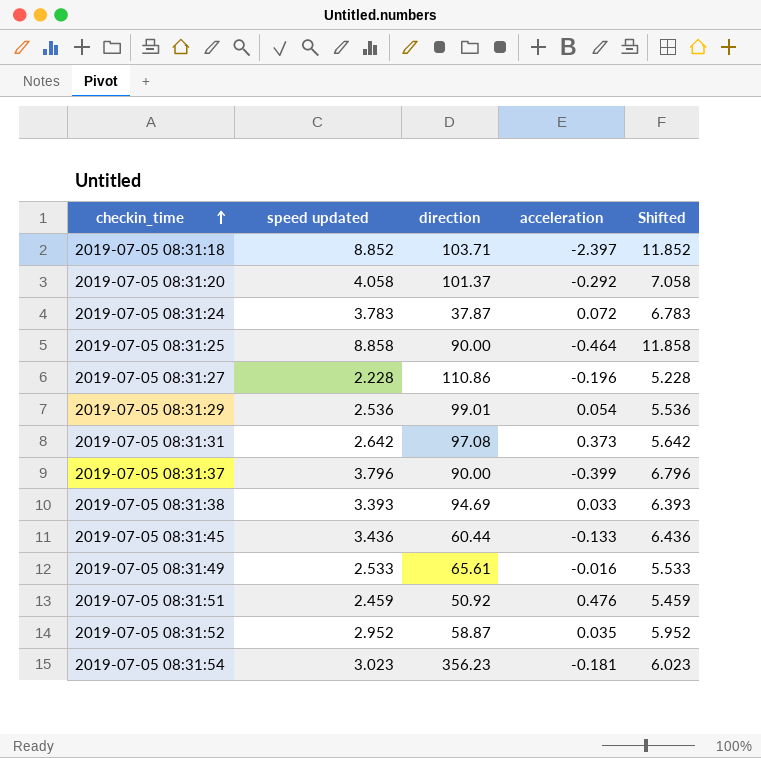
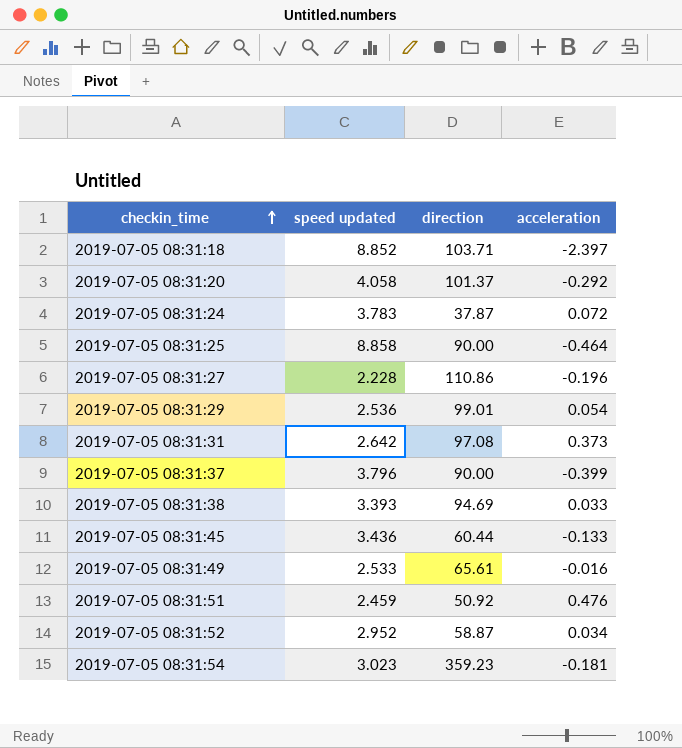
column Shifted | formula: [speed updated] + 3 -> none
2019-07-05 08:31:52 | acceleration: 0.035 -> 0.034
2019-07-05 08:31:54 | direction: 356.23 -> 359.23

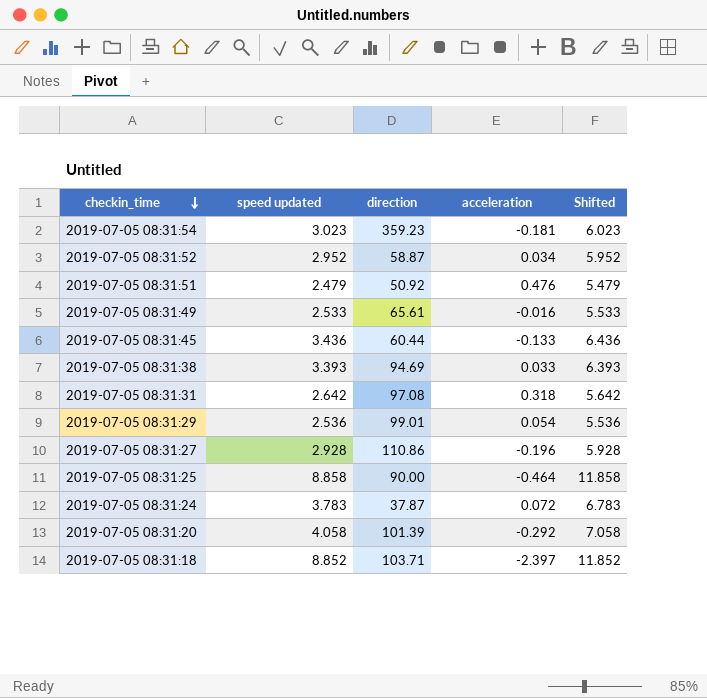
row order: checkin_time ascending -> checkin_time descending
column Shifted | formula: none -> [speed updated] + 3
row 2019-07-05 08:31:37: 3.796 | 90.00 | -0.399 -> none
2019-07-05 08:31:51 | speed updated: 2.459 -> 2.479
2019-07-05 08:31:31 | acceleration: 0.373 -> 0.318
2019-07-05 08:31:27 | speed updated: 2.228 -> 2.928
2019-07-05 08:31:20 | direction: 101.37 -> 101.39

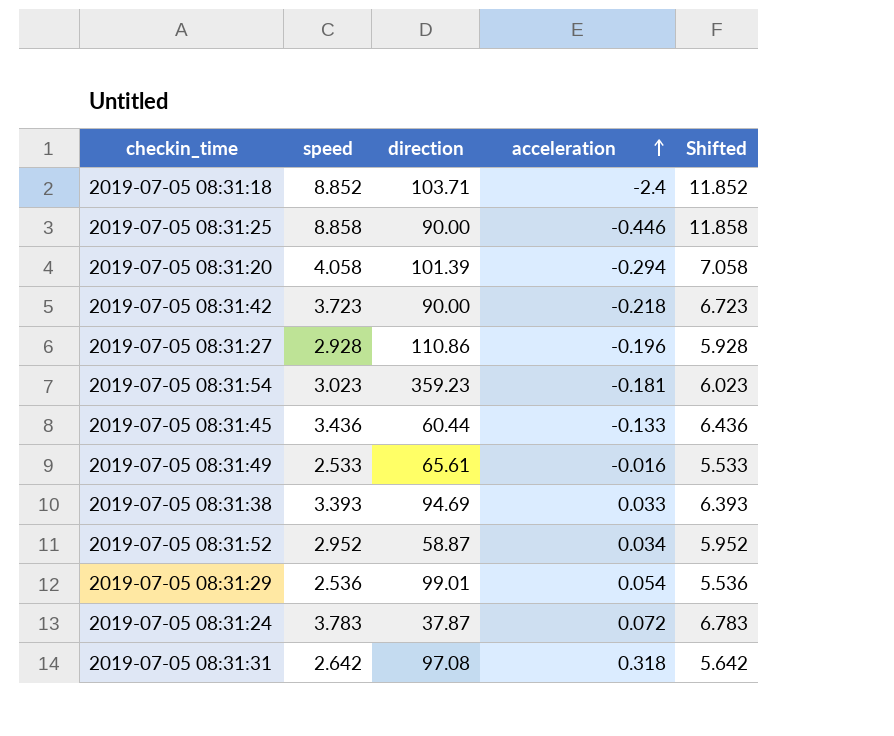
row order: checkin_time descending -> acceleration ascending
column name: speed updated -> speed
row 2019-07-05 08:31:51: 2.479 | 50.92 | 0.476 | 5.479 -> none
2019-07-05 08:31:18 | acceleration: -2.397 -> -2.4
2019-07-05 08:31:25 | acceleration: -0.464 -> -0.446
2019-07-05 08:31:20 | acceleration: -0.292 -> -0.294
row 2019-07-05 08:31:42: none -> 3.723 | 90.00 | -0.218 | 6.723

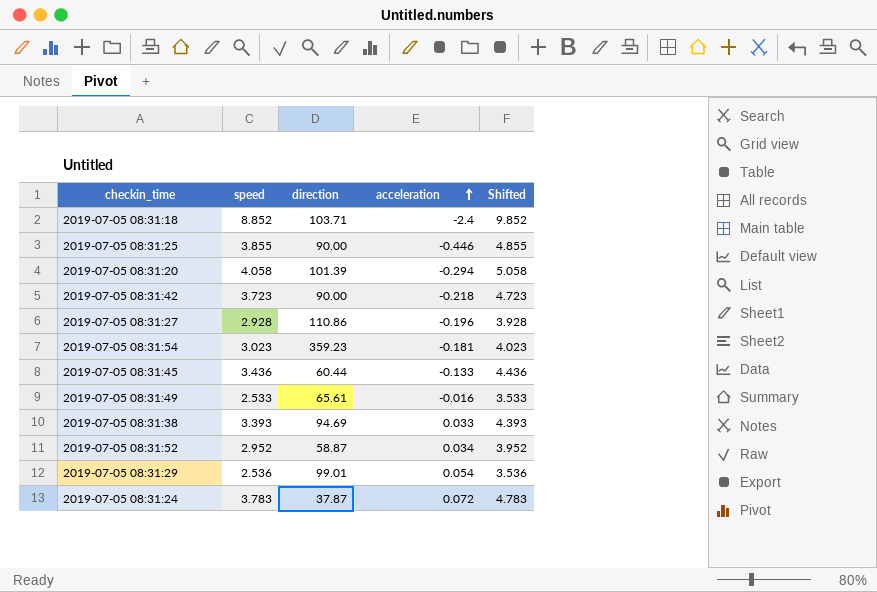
column Shifted | formula: [speed] + 3 -> [speed] + 1
row 2019-07-05 08:31:31: 2.642 | 97.08 | 0.318 | 5.642 -> none
2019-07-05 08:31:25 | speed: 8.858 -> 3.855

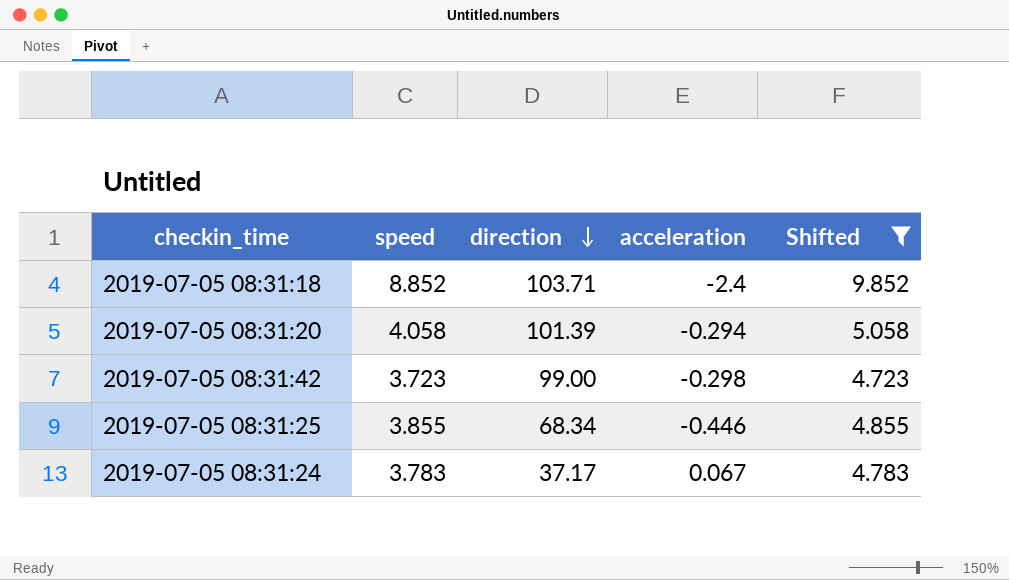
filter: none -> Shifted >= 4.723
row order: acceleration ascending -> direction descending
2019-07-05 08:31:42 | direction: 90.00 -> 99.00
2019-07-05 08:31:42 | acceleration: -0.218 -> -0.298
2019-07-05 08:31:25 | direction: 90.00 -> 68.34
2019-07-05 08:31:24 | direction: 37.87 -> 37.17
2019-07-05 08:31:24 | acceleration: 0.072 -> 0.067

